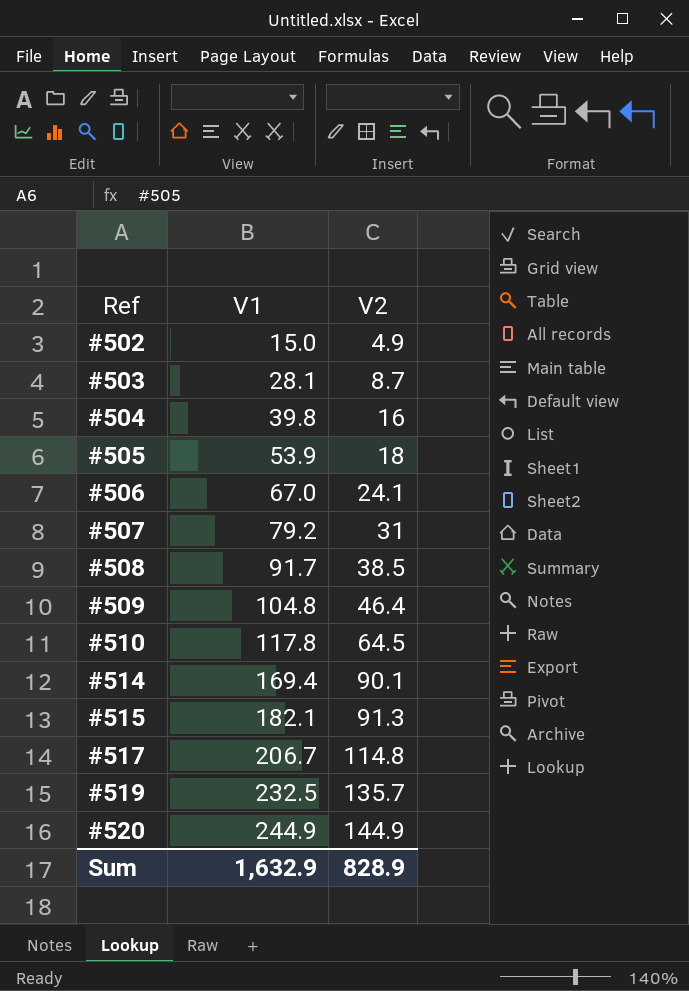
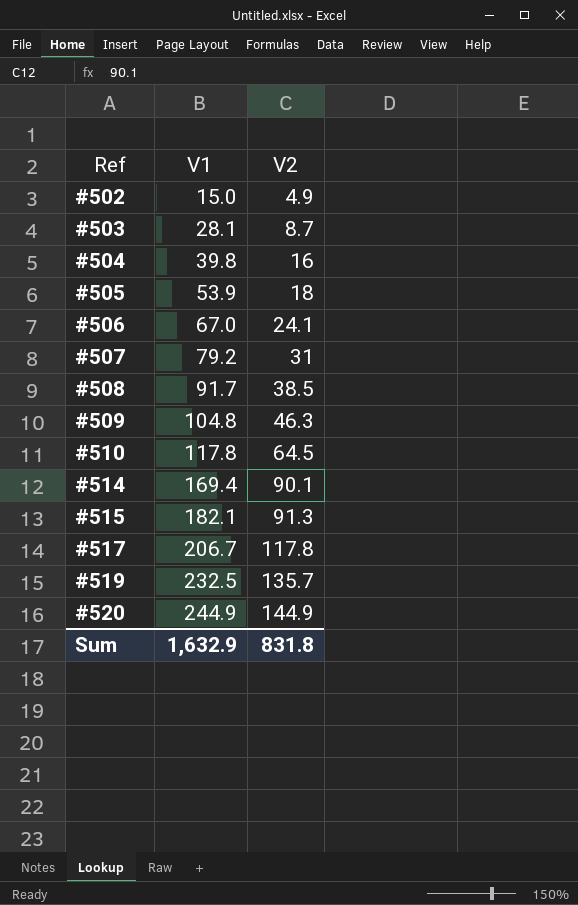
#509 | V2: 46.4 -> 46.3
#517 | V2: 114.8 -> 117.8
Sum | V2: 828.9 -> 831.8

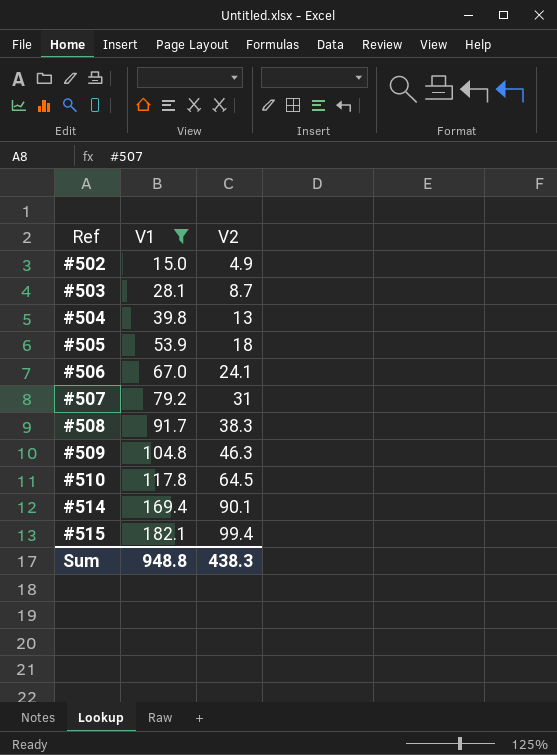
filter: none -> V1 <= 182.1
#504 | V2: 16 -> 13
#508 | V2: 38.5 -> 38.3
#515 | V2: 91.3 -> 99.4
Sum | V1: 1,632.9 -> 948.8
Sum | V2: 831.8 -> 438.3

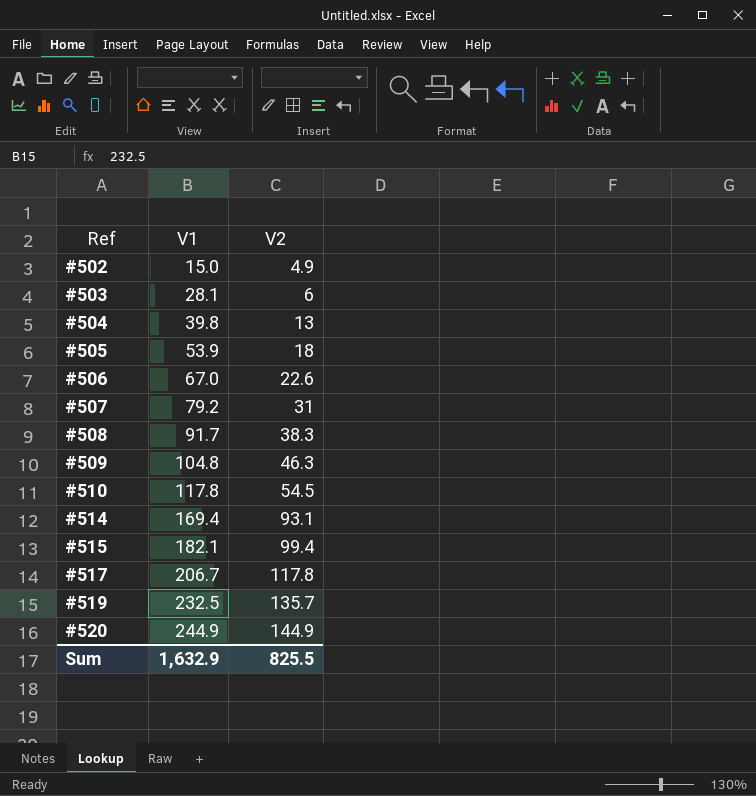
filter: V1 <= 182.1 -> none
#503 | V2: 8.7 -> 6
#506 | V2: 24.1 -> 22.6
#510 | V2: 64.5 -> 54.5
#514 | V2: 90.1 -> 93.1
Sum | V1: 948.8 -> 1,632.9
Sum | V2: 438.3 -> 825.5

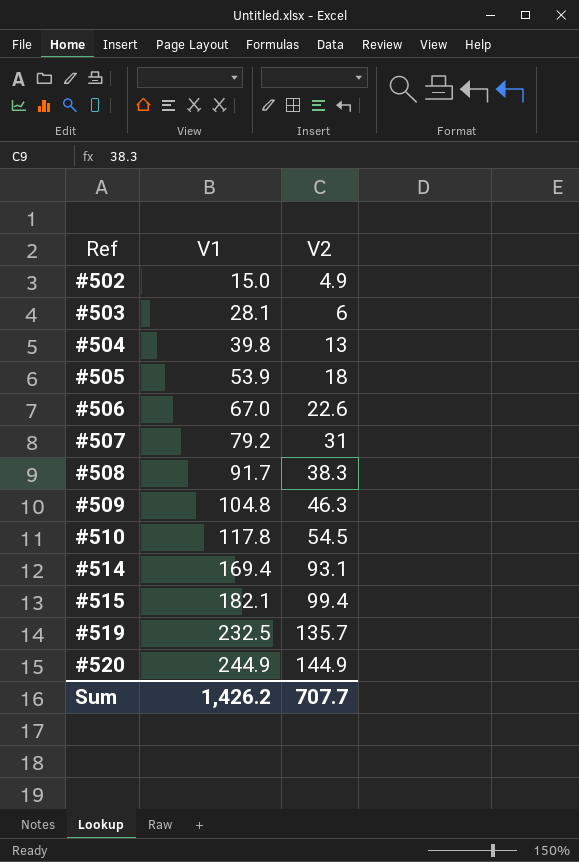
row #517: 206.7 | 117.8 -> none
Sum | V1: 1,632.9 -> 1,426.2
Sum | V2: 825.5 -> 707.7

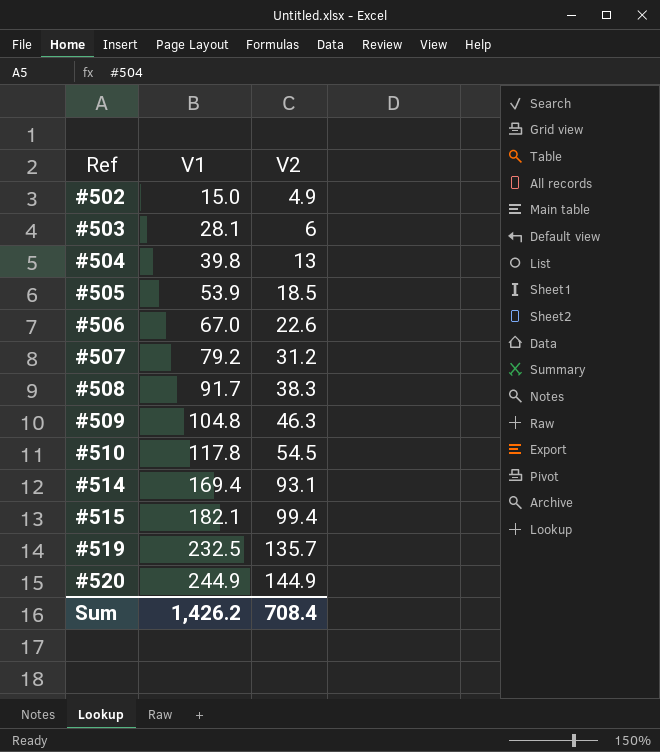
#505 | V2: 18 -> 18.5
#507 | V2: 31 -> 31.2
Sum | V2: 707.7 -> 708.4

